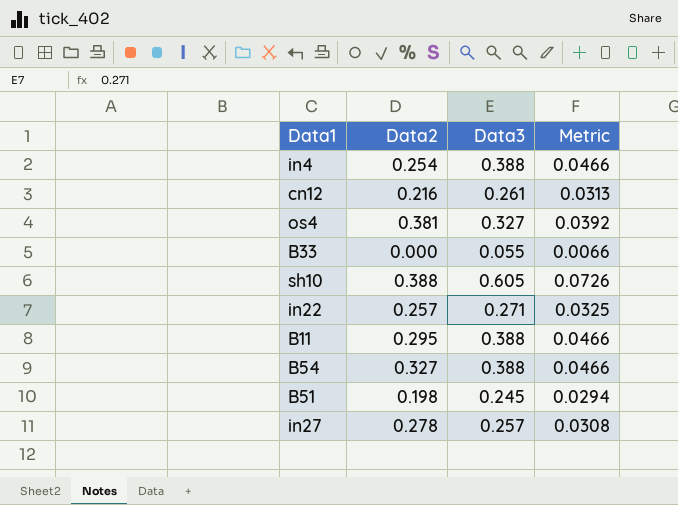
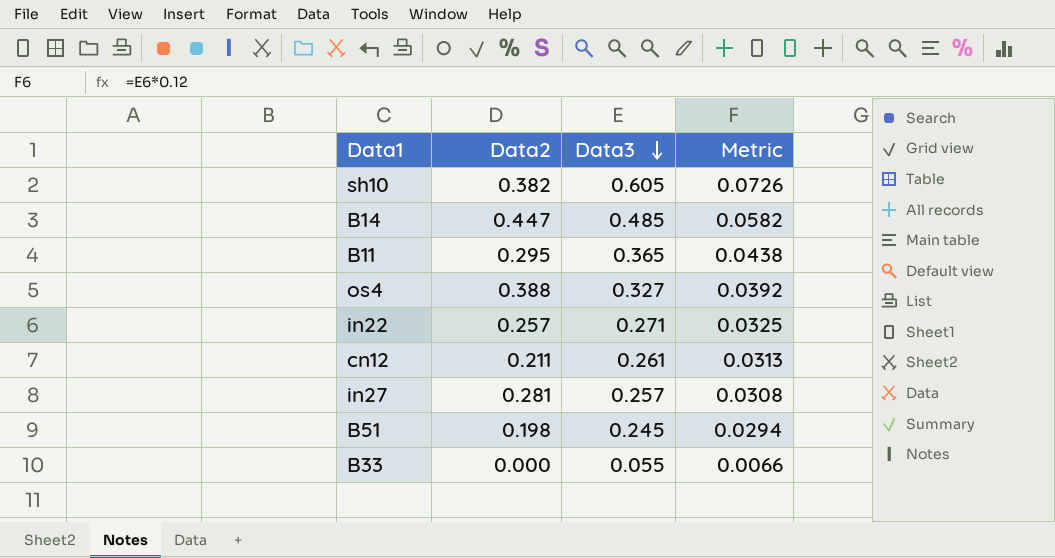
row order: none -> Data3 descending
row in4: 0.254 | 0.388 | 0.0466 -> none
row B54: 0.327 | 0.388 | 0.0466 -> none
sh10 | Data2: 0.388 -> 0.382
row B14: none -> 0.447 | 0.485 | 0.0582
B11 | Data3: 0.388 -> 0.365
B11 | Metric: 0.0466 -> 0.0438
os4 | Data2: 0.381 -> 0.388
cn12 | Data2: 0.216 -> 0.211
in27 | Data2: 0.278 -> 0.281

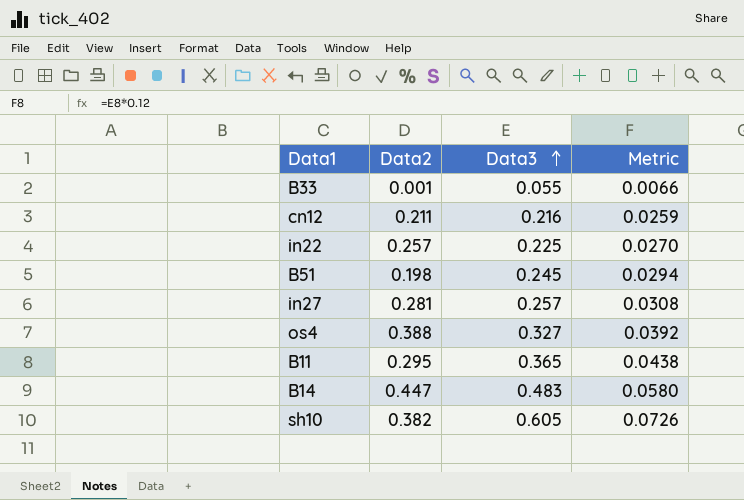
row order: Data3 descending -> Data3 ascending
B33 | Data2: 0.000 -> 0.001
cn12 | Data3: 0.261 -> 0.216
cn12 | Metric: 0.0313 -> 0.0259
in22 | Data3: 0.271 -> 0.225
in22 | Metric: 0.0325 -> 0.0270
B14 | Data3: 0.485 -> 0.483
B14 | Metric: 0.0582 -> 0.0580

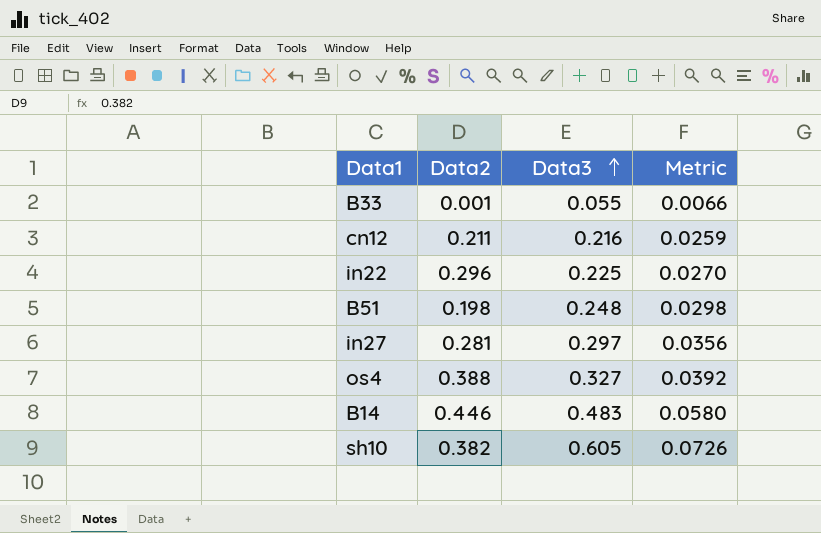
row B11: 0.295 | 0.365 | 0.0438 -> none
in22 | Data2: 0.257 -> 0.296
B51 | Data3: 0.245 -> 0.248
B51 | Metric: 0.0294 -> 0.0298
in27 | Data3: 0.257 -> 0.297
in27 | Metric: 0.0308 -> 0.0356
B14 | Data2: 0.447 -> 0.446

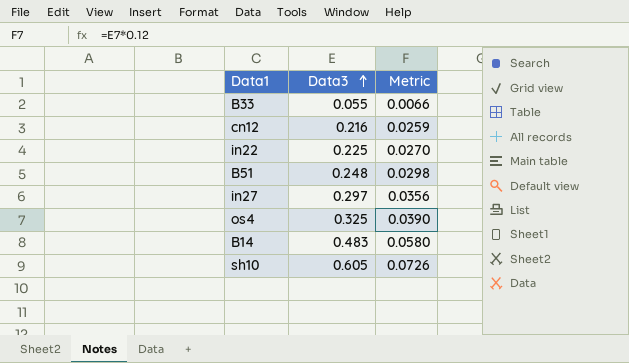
column Data2 | position: 2 -> none
os4 | Data3: 0.327 -> 0.325
os4 | Metric: 0.0392 -> 0.0390

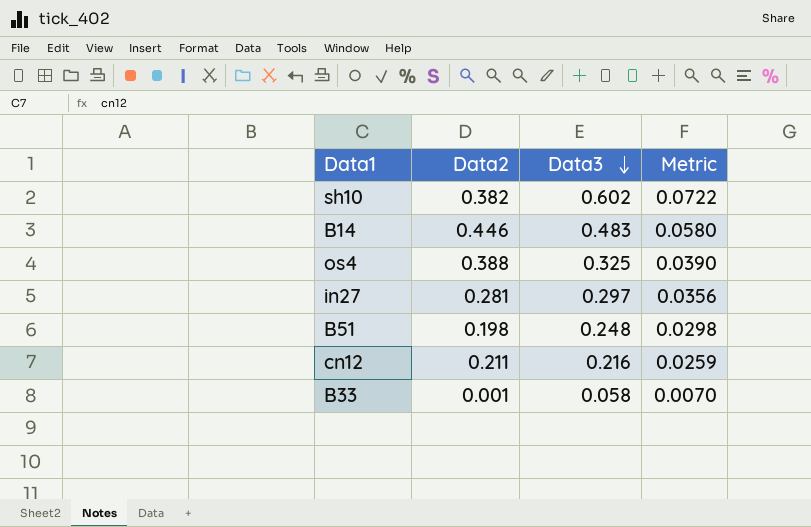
row order: Data3 ascending -> Data3 descending
column Data2 | position: none -> 2
row in22: 0.225 | 0.0270 -> none
sh10 | Data3: 0.605 -> 0.602
sh10 | Metric: 0.0726 -> 0.0722
B33 | Data3: 0.055 -> 0.058
B33 | Metric: 0.0066 -> 0.0070

